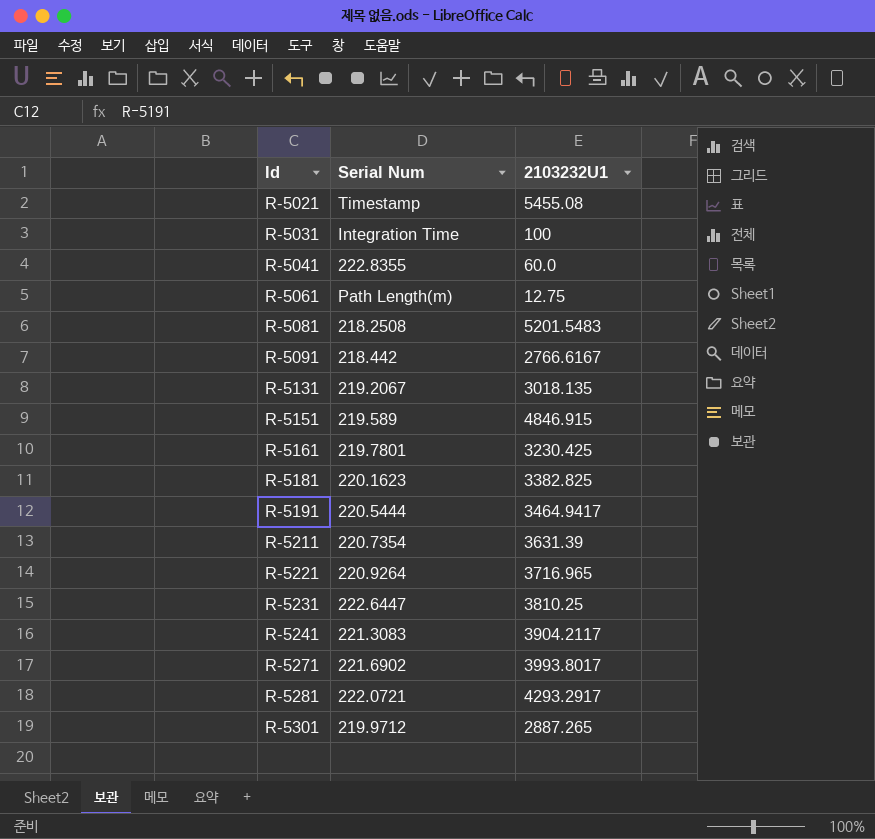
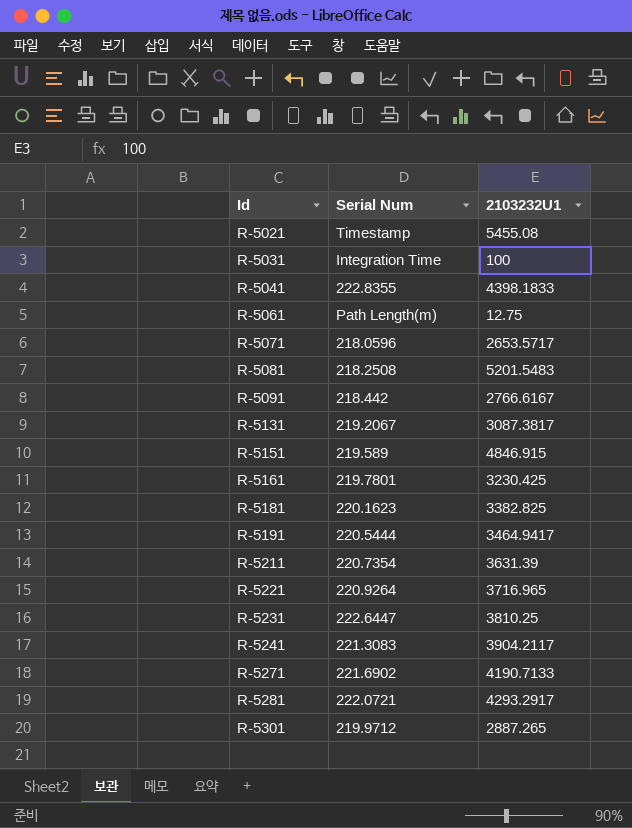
R-5041 | 2103232U1: 60.0 -> 4398.1833
row R-5071: none -> 218.0596 | 2653.5717
R-5131 | 2103232U1: 3018.135 -> 3087.3817
R-5271 | 2103232U1: 3993.8017 -> 4190.7133

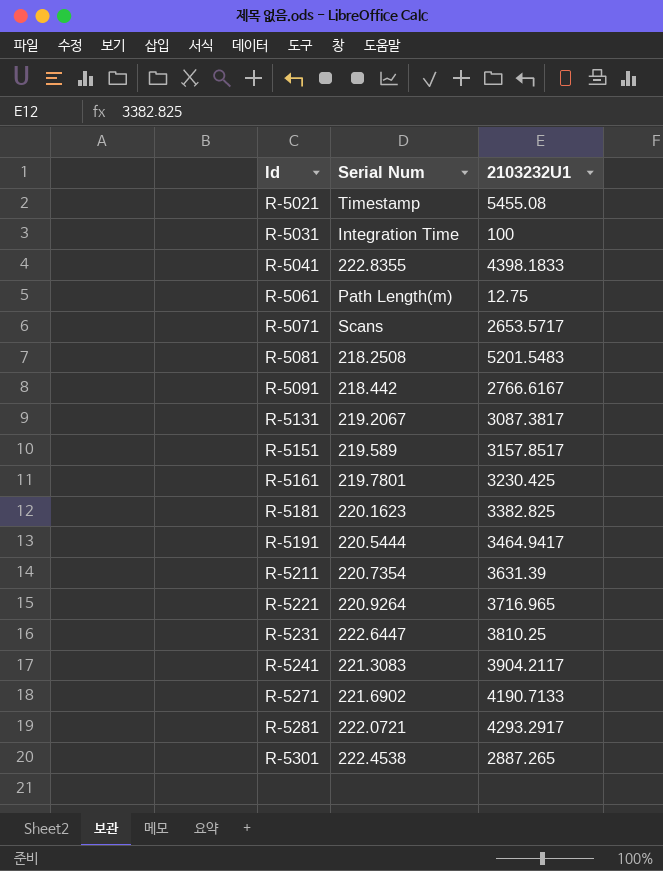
R-5071 | Serial Num: 218.0596 -> Scans
R-5151 | 2103232U1: 4846.915 -> 3157.8517
R-5301 | Serial Num: 219.9712 -> 222.4538

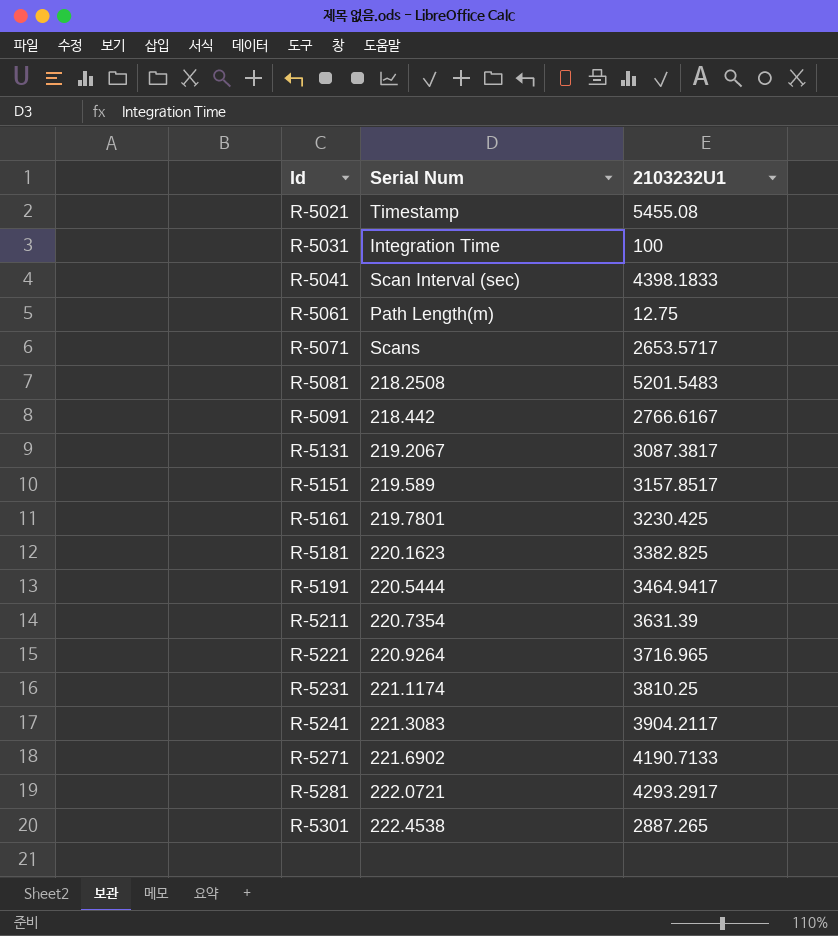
R-5041 | Serial Num: 222.8355 -> Scan Interval (sec)
R-5231 | Serial Num: 222.6447 -> 221.1174

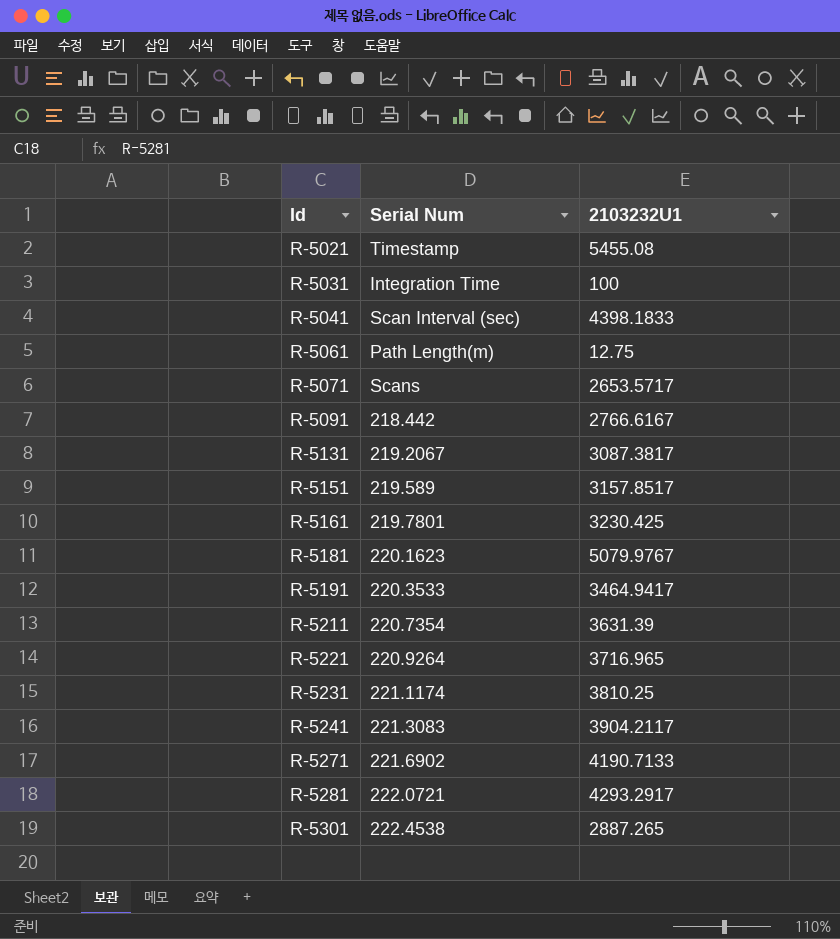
row R-5081: 218.2508 | 5201.5483 -> none
R-5181 | 2103232U1: 3382.825 -> 5079.9767
R-5191 | Serial Num: 220.5444 -> 220.3533

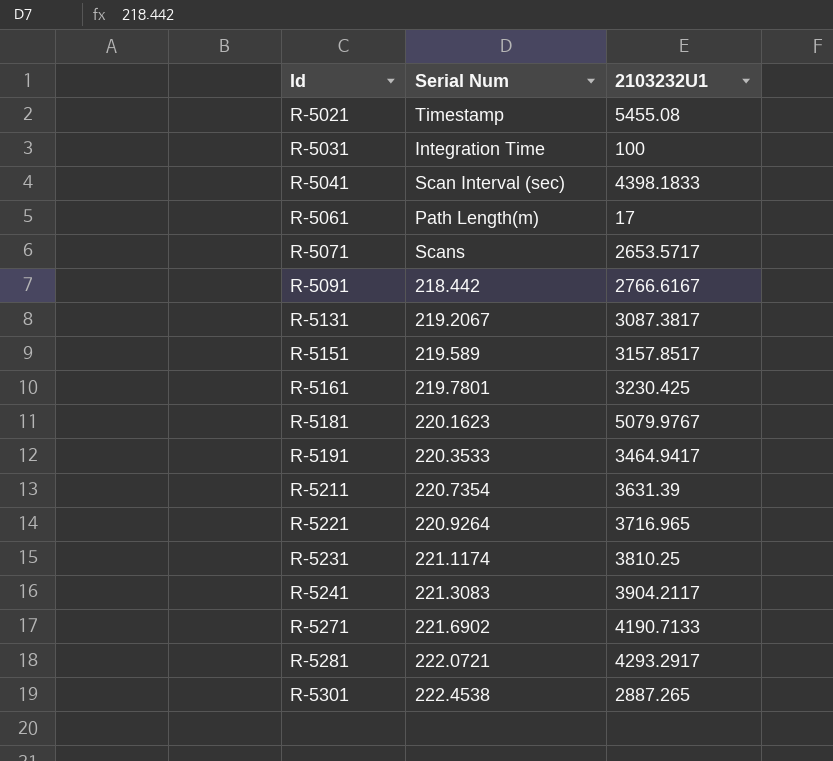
R-5061 | 2103232U1: 12.75 -> 17

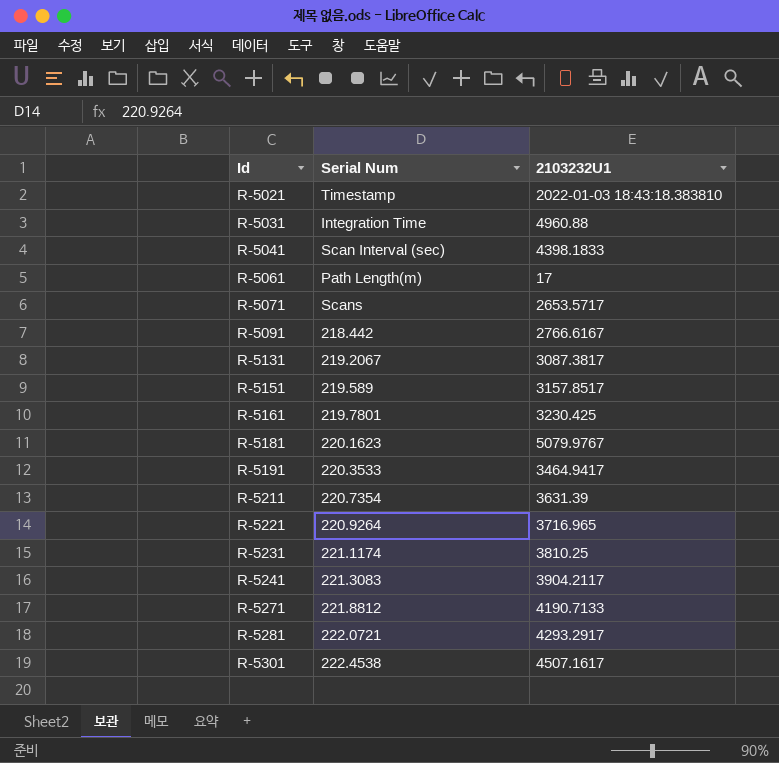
R-5021 | 2103232U1: 5455.08 -> 2022-01-03 18:43:18.383810
R-5031 | 2103232U1: 100 -> 4960.88
R-5271 | Serial Num: 221.6902 -> 221.8812
R-5301 | 2103232U1: 2887.265 -> 4507.1617

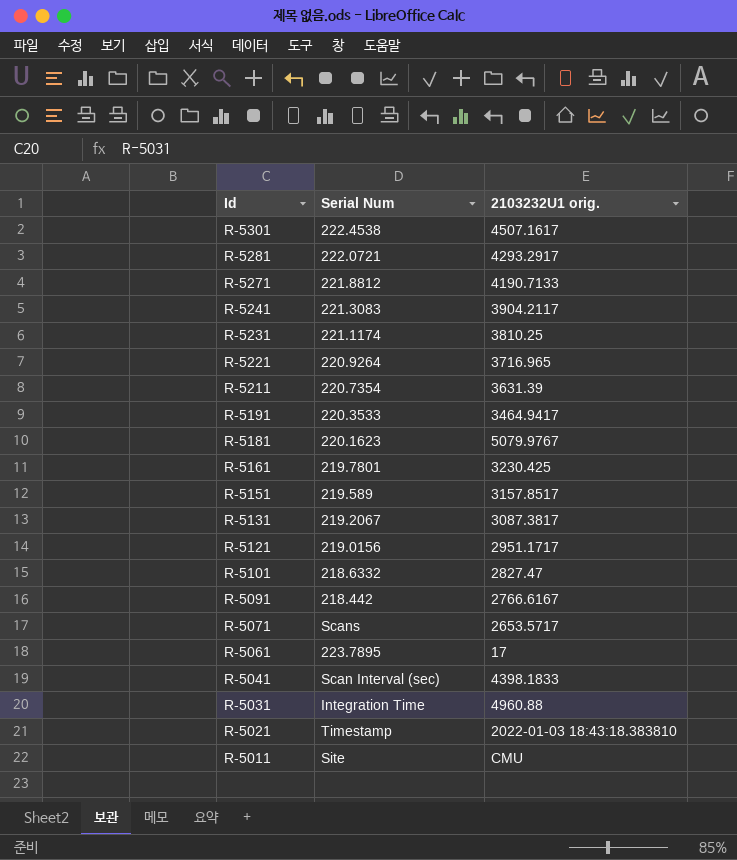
row order: Id ascending -> Id descending
column name: 2103232U1 -> 2103232U1 orig.
row R-5121: none -> 219.0156 | 2951.1717
row R-5101: none -> 218.6332 | 2827.47
R-5061 | Serial Num: Path Length(m) -> 223.7895
row R-5011: none -> Site | CMU

